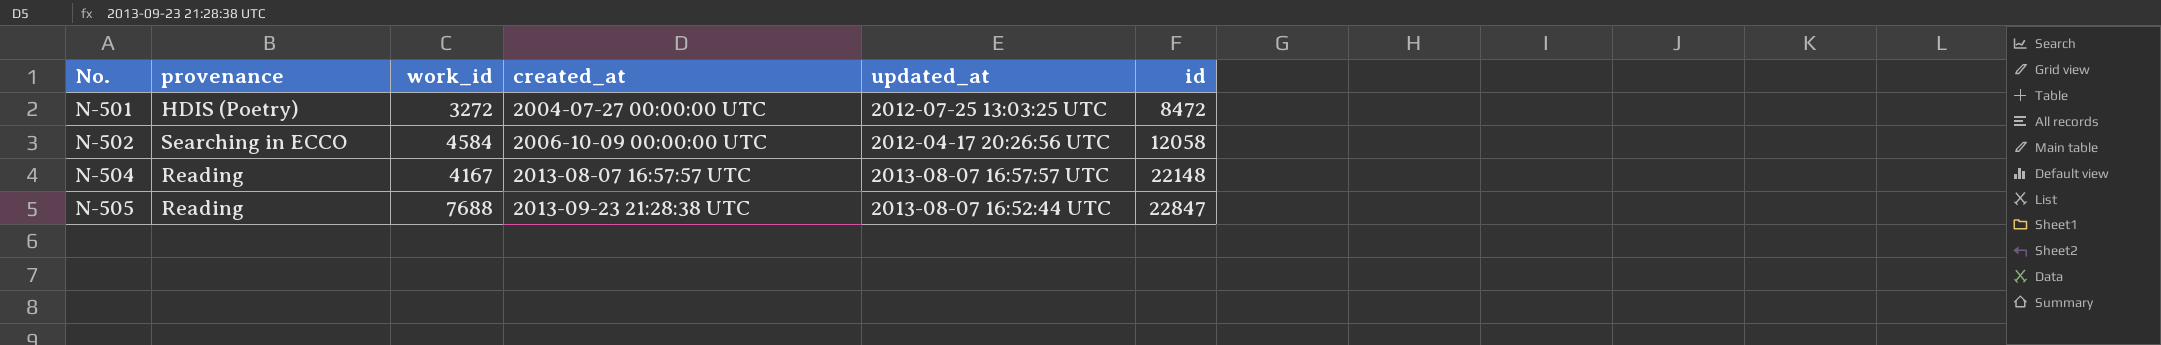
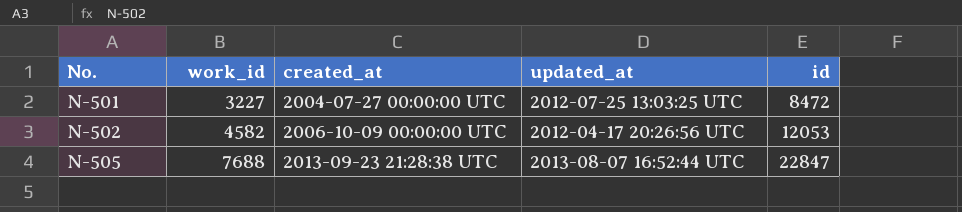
column provenance | position: 2 -> none
row N-504: Reading | 4167 | 2013-08-07 16:57:57 UTC | 2013-08-07 16:57:57 UTC | 22148 -> none
N-501 | work_id: 3272 -> 3227
N-502 | work_id: 4584 -> 4582
N-502 | id: 12058 -> 12053

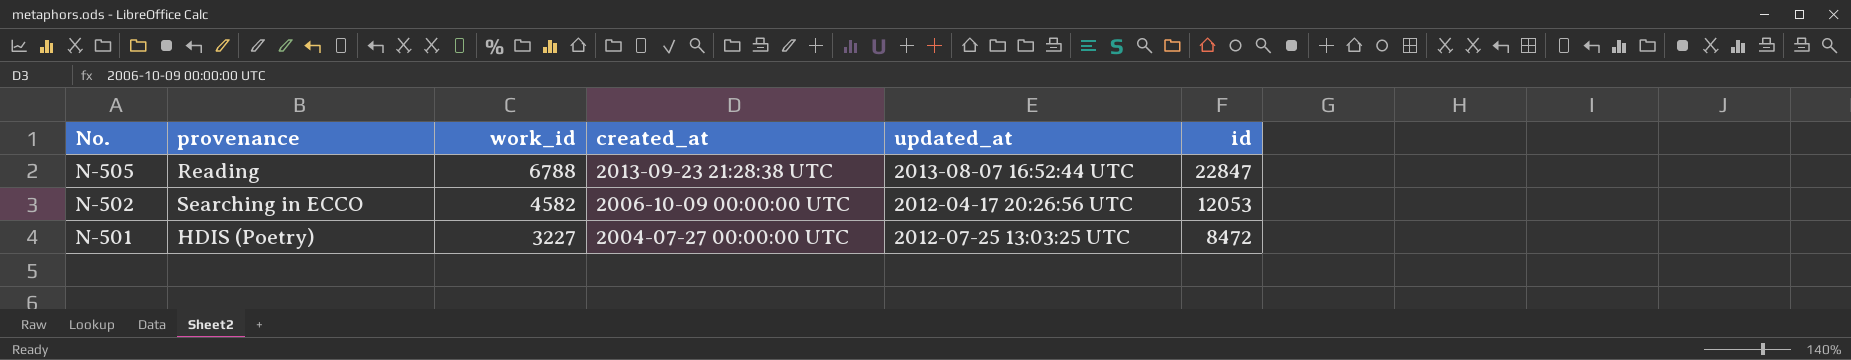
row order: No. ascending -> No. descending
column provenance | position: none -> 2
N-505 | work_id: 7688 -> 6788

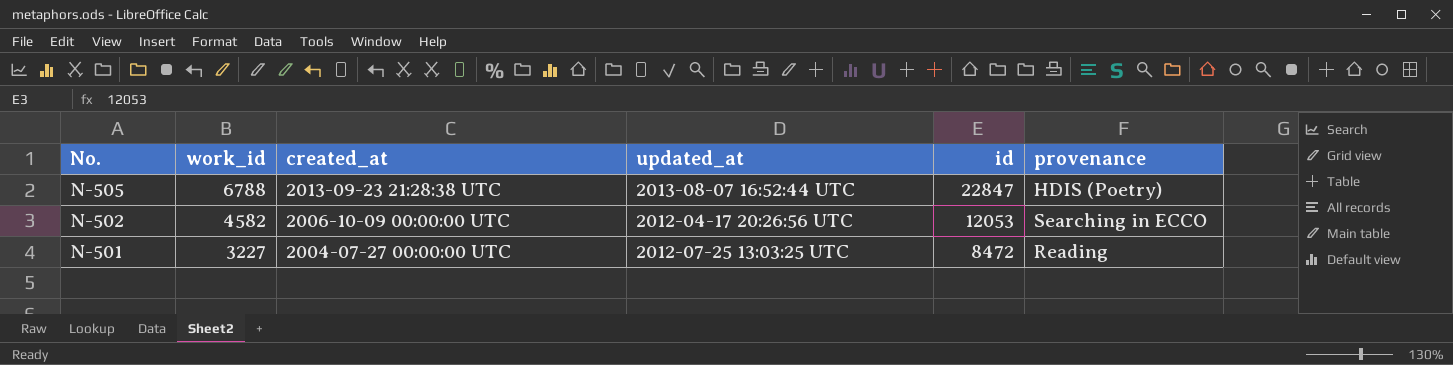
column provenance | position: 2 -> 6
N-505 | provenance: Reading -> HDIS (Poetry)
N-501 | provenance: HDIS (Poetry) -> Reading

